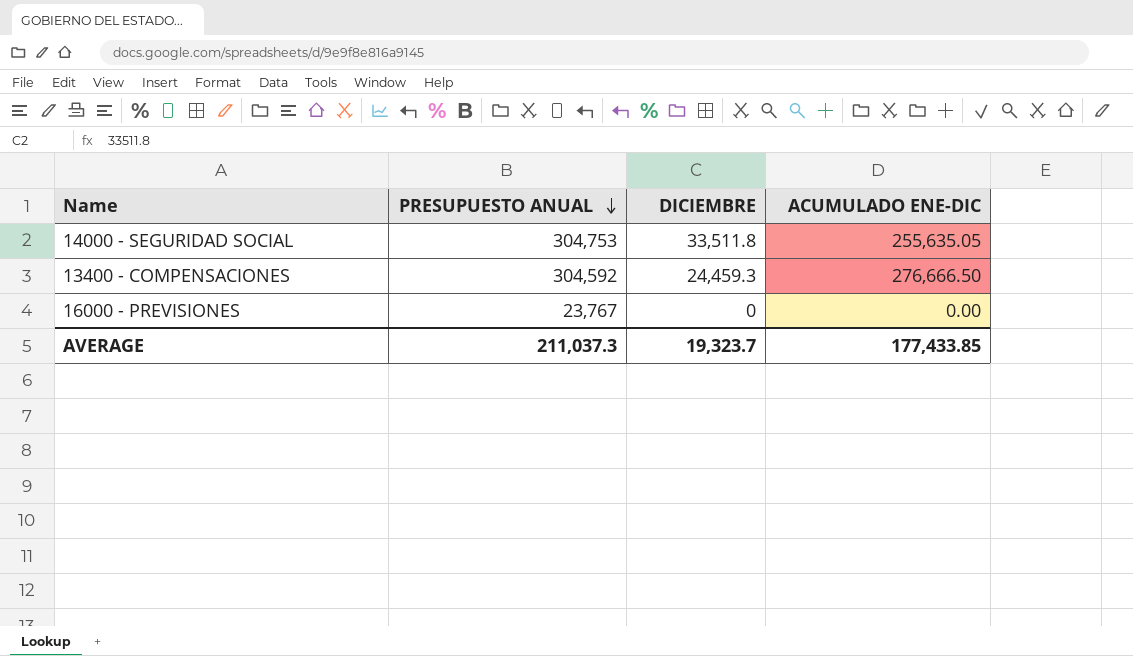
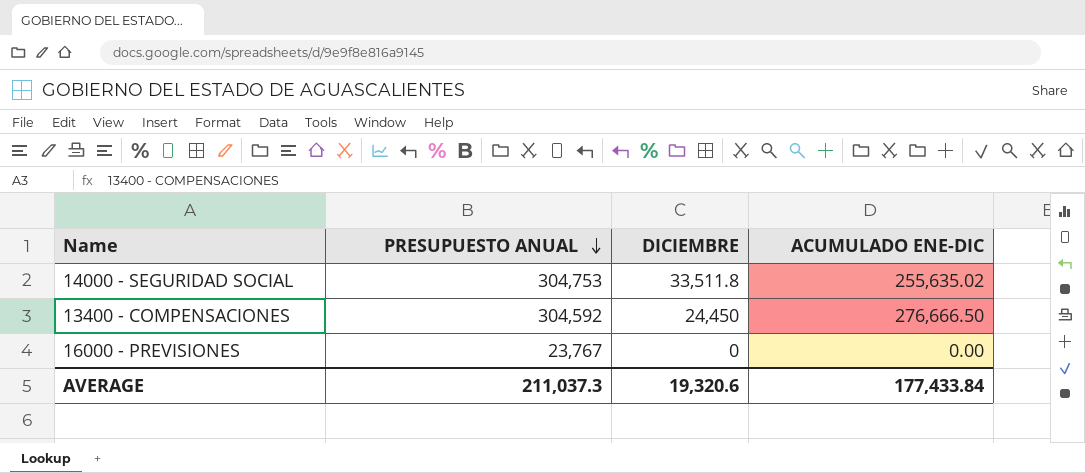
14000 - SEGURIDAD SOCIAL | ACUMULADO ENE-DIC: 255,635.05 -> 255,635.02
13400 - COMPENSACIONES | DICIEMBRE: 24,459.3 -> 24,450
AVERAGE | DICIEMBRE: 19,323.7 -> 19,320.6
AVERAGE | ACUMULADO ENE-DIC: 177,433.85 -> 177,433.84

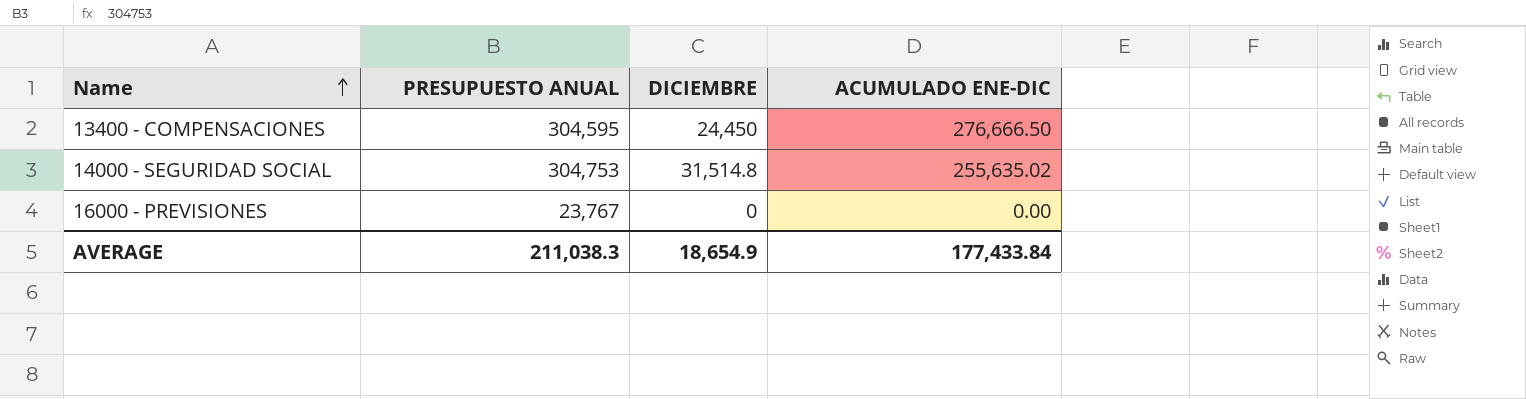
row order: PRESUPUESTO ANUAL descending -> Name ascending
13400 - COMPENSACIONES | PRESUPUESTO ANUAL: 304,592 -> 304,595
14000 - SEGURIDAD SOCIAL | DICIEMBRE: 33,511.8 -> 31,514.8
AVERAGE | PRESUPUESTO ANUAL: 211,037.3 -> 211,038.3
AVERAGE | DICIEMBRE: 19,320.6 -> 18,654.9

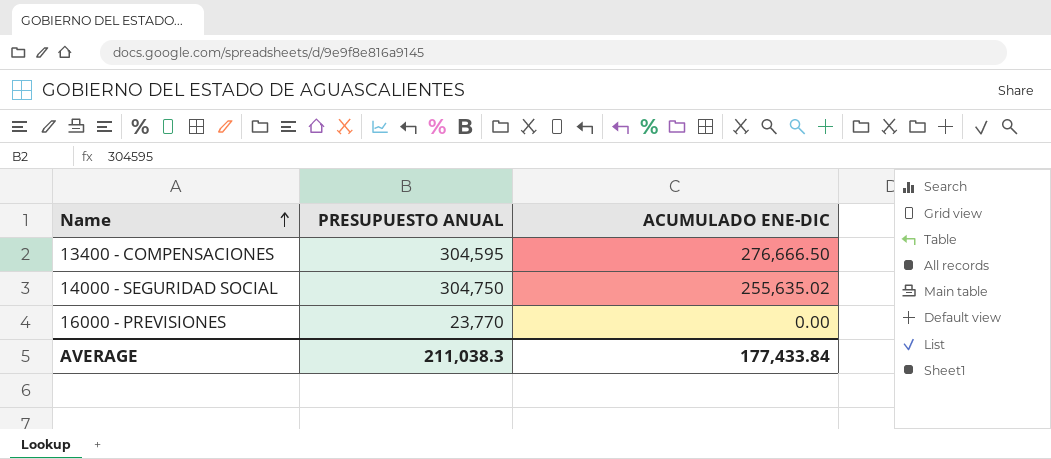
column DICIEMBRE | position: 3 -> none
14000 - SEGURIDAD SOCIAL | PRESUPUESTO ANUAL: 304,753 -> 304,750
16000 - PREVISIONES | PRESUPUESTO ANUAL: 23,767 -> 23,770

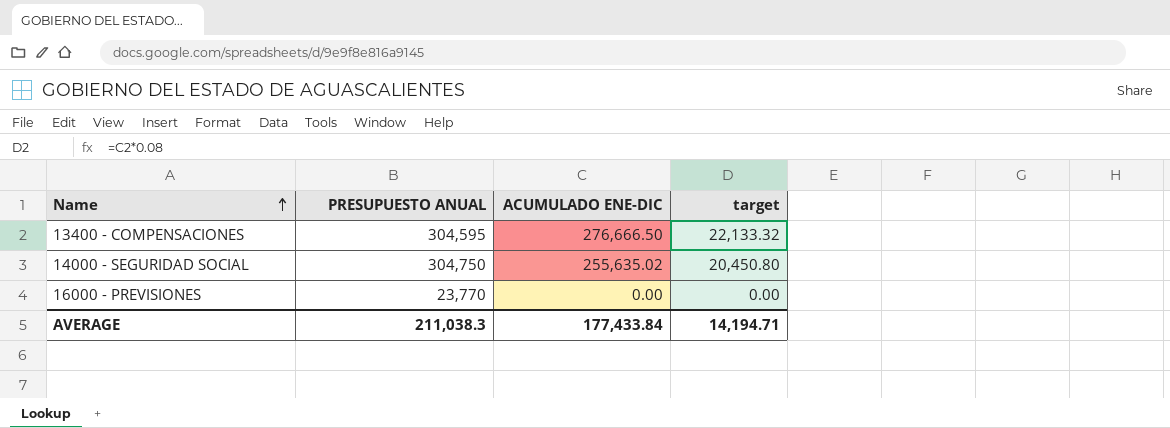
column target | formula: none -> [ACUMULADO ENE-DIC] * 0.08

